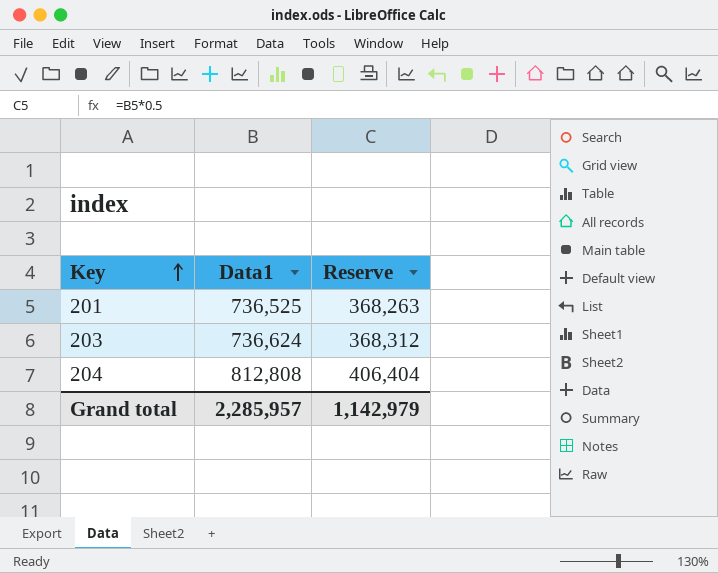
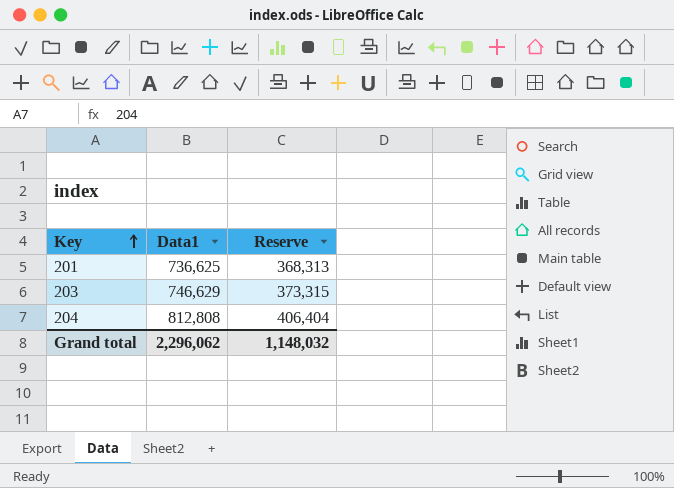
201 | Data1: 736,525 -> 736,625
201 | Reserve: 368,263 -> 368,313
203 | Data1: 736,624 -> 746,629
203 | Reserve: 368,312 -> 373,315
Grand total | Data1: 2,285,957 -> 2,296,062
Grand total | Reserve: 1,142,979 -> 1,148,032

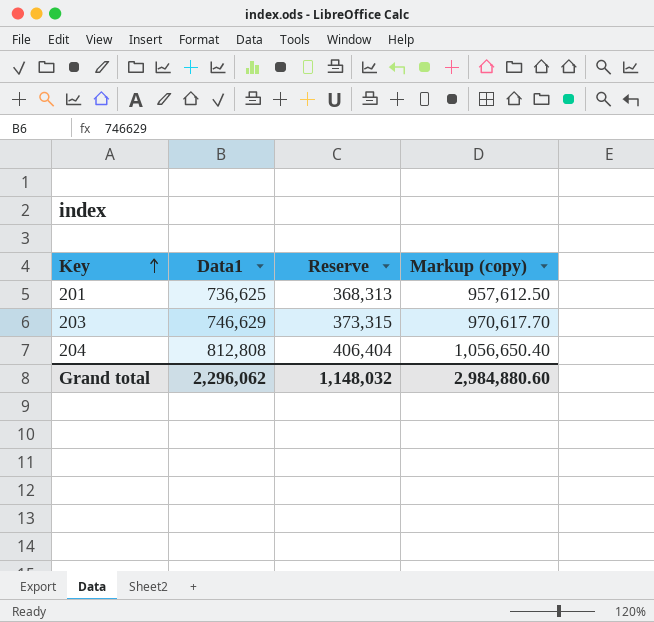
column Markup (copy) | formula: none -> [Data1] * 1.3

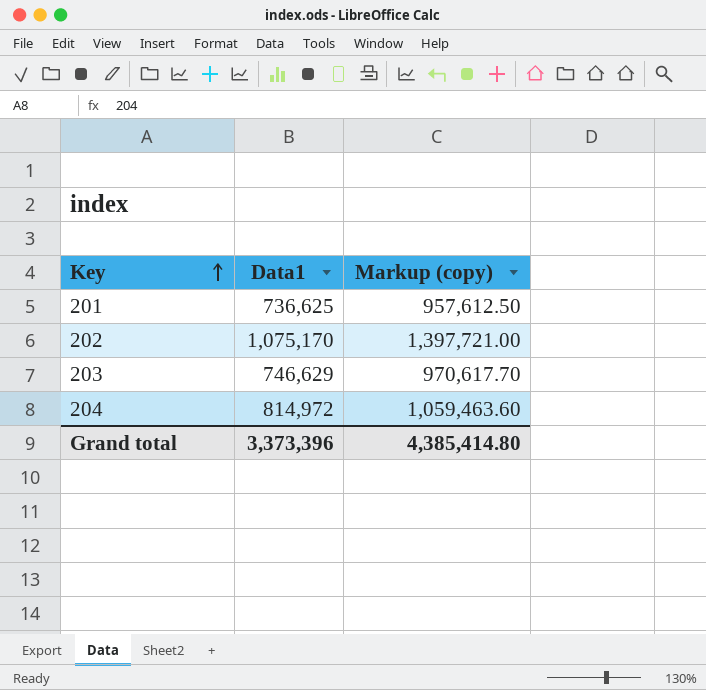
column Reserve | formula: [Data1] * 0.5 -> none
row 202: none -> 1,075,170 | 1,397,721.00
204 | Data1: 812,808 -> 814,972
204 | Markup (copy): 1,056,650.40 -> 1,059,463.60
Grand total | Data1: 2,296,062 -> 3,373,396
Grand total | Markup (copy): 2,984,880.60 -> 4,385,414.80

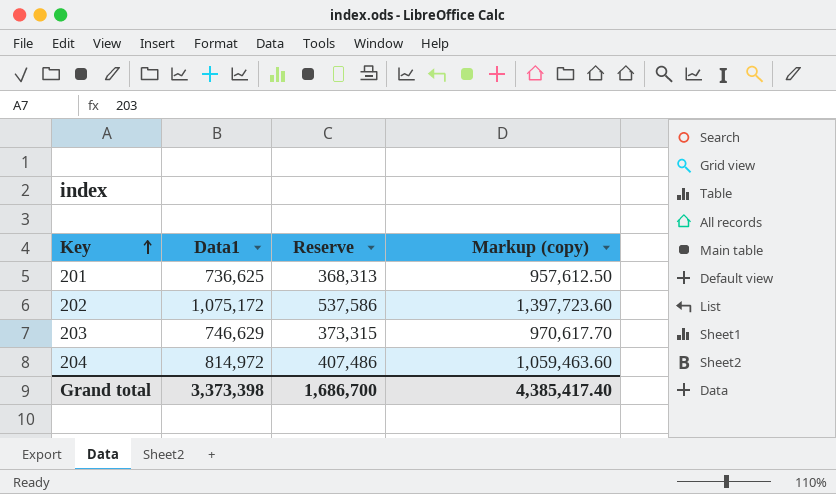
column Reserve | formula: none -> [Data1] * 0.5
202 | Data1: 1,075,170 -> 1,075,172
202 | Markup (copy): 1,397,721.00 -> 1,397,723.60
Grand total | Data1: 3,373,396 -> 3,373,398
Grand total | Markup (copy): 4,385,414.80 -> 4,385,417.40

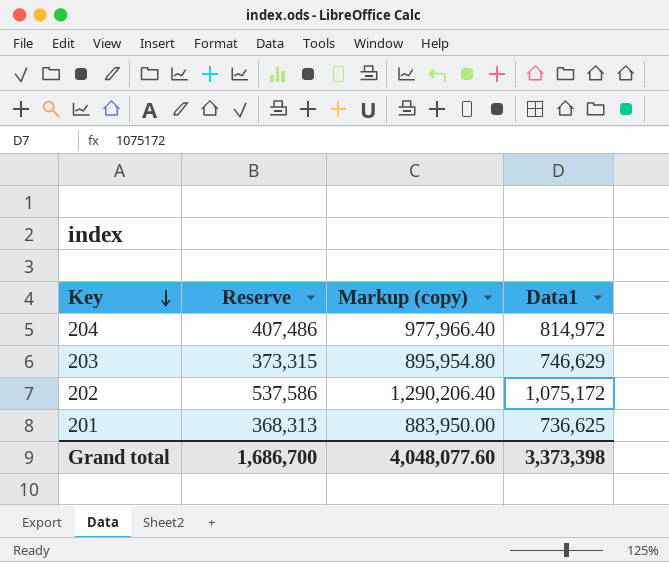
row order: Key ascending -> Key descending
column Markup (copy) | formula: [Data1] * 1.3 -> [Data1] * 1.2
column Data1 | position: 2 -> 4
Grand total | Markup (copy): 4,385,417.40 -> 4,048,077.60

